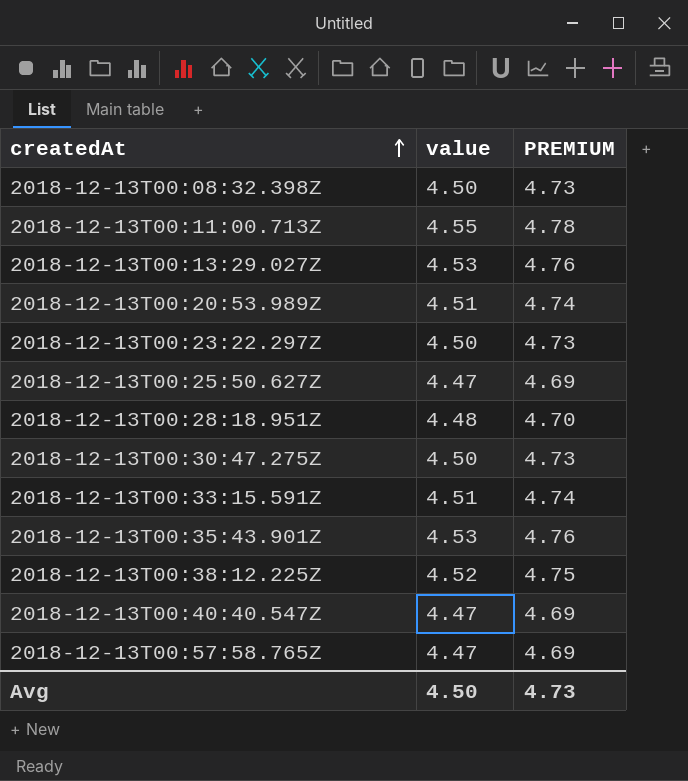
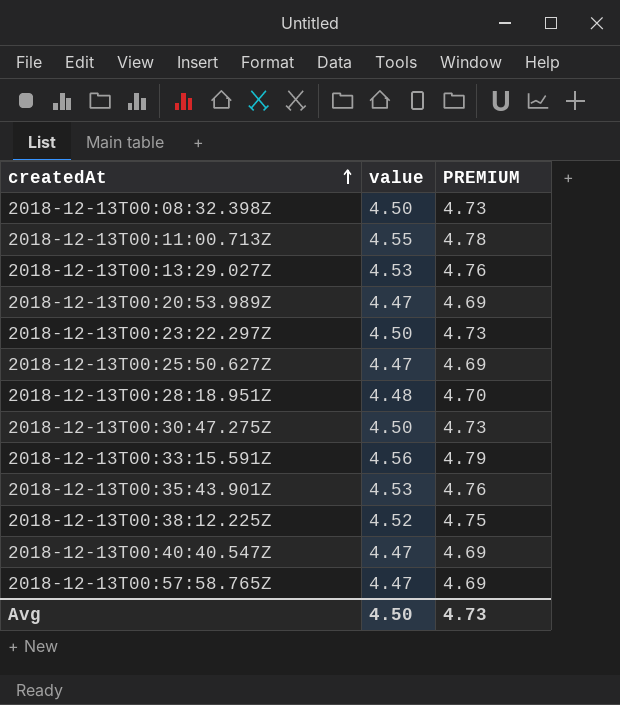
2018-12-13T00:20:53.989Z | value: 4.51 -> 4.47
2018-12-13T00:20:53.989Z | PREMIUM: 4.74 -> 4.69
2018-12-13T00:33:15.591Z | value: 4.51 -> 4.56
2018-12-13T00:33:15.591Z | PREMIUM: 4.74 -> 4.79

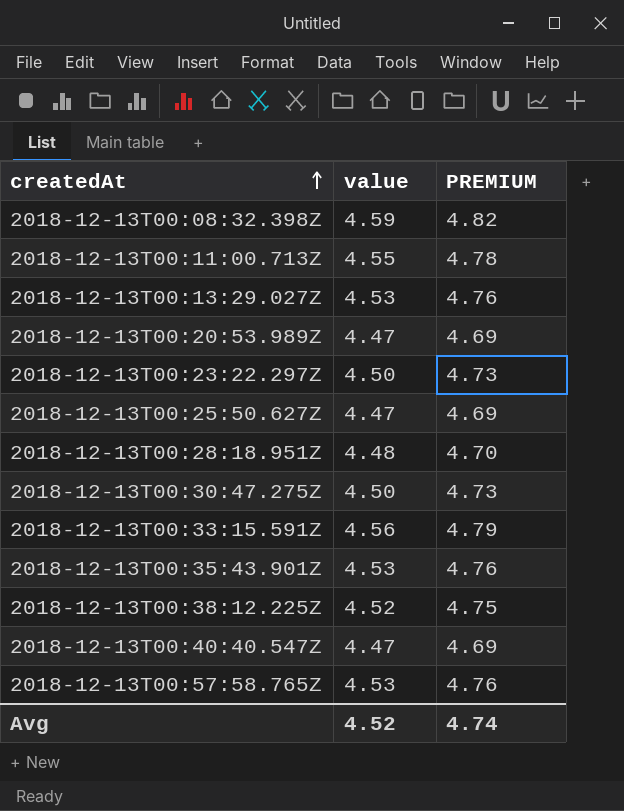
2018-12-13T00:08:32.398Z | value: 4.50 -> 4.59
2018-12-13T00:08:32.398Z | PREMIUM: 4.73 -> 4.82
2018-12-13T00:57:58.765Z | value: 4.47 -> 4.53
2018-12-13T00:57:58.765Z | PREMIUM: 4.69 -> 4.76
Avg | value: 4.50 -> 4.52
Avg | PREMIUM: 4.73 -> 4.74

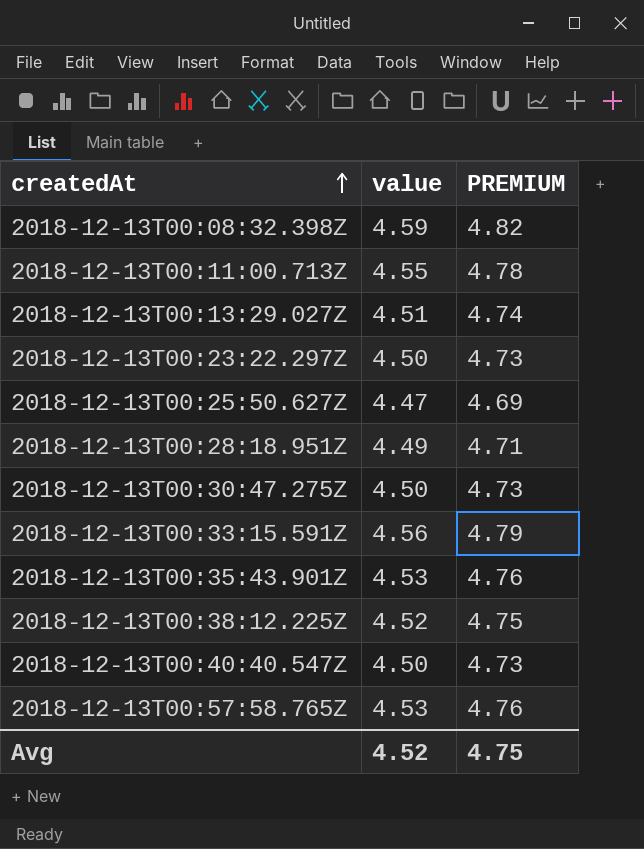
row 2018-12-13T00:20:53.989Z: 4.47 | 4.69 -> none
2018-12-13T00:13:29.027Z | value: 4.53 -> 4.51
2018-12-13T00:13:29.027Z | PREMIUM: 4.76 -> 4.74
2018-12-13T00:28:18.951Z | value: 4.48 -> 4.49
2018-12-13T00:28:18.951Z | PREMIUM: 4.70 -> 4.71
2018-12-13T00:40:40.547Z | value: 4.47 -> 4.50
2018-12-13T00:40:40.547Z | PREMIUM: 4.69 -> 4.73
Avg | PREMIUM: 4.74 -> 4.75

